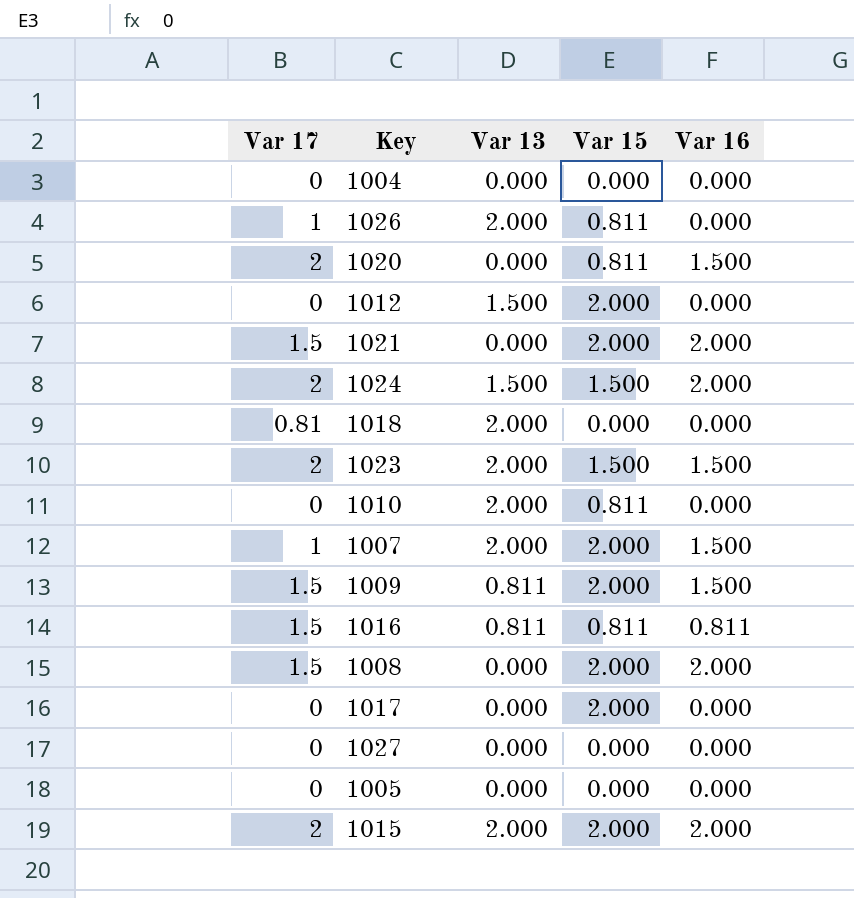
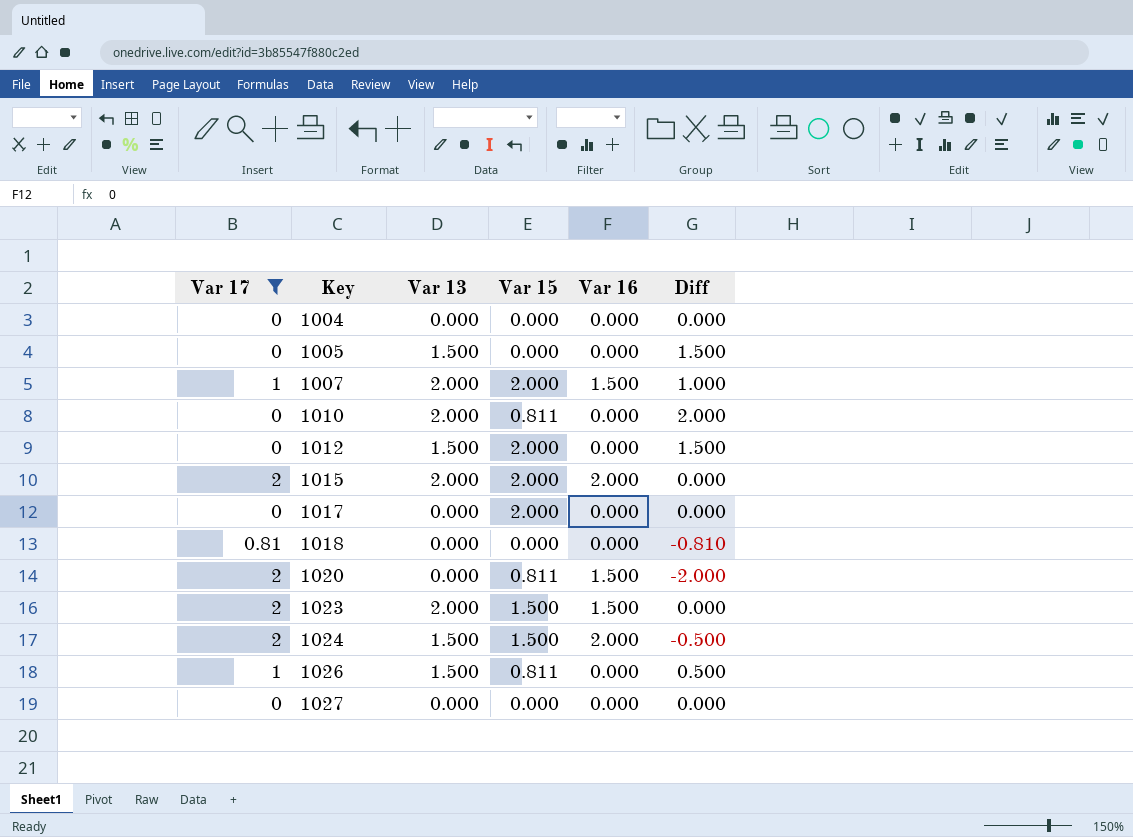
filter: none -> Var 17 != 1.5
row order: none -> Key ascending
column Diff | formula: none -> [Var 13] - [Var 17]
1005 | Var 13: 0.000 -> 1.500
1018 | Var 13: 2.000 -> 0.000
1026 | Var 13: 2.000 -> 1.500

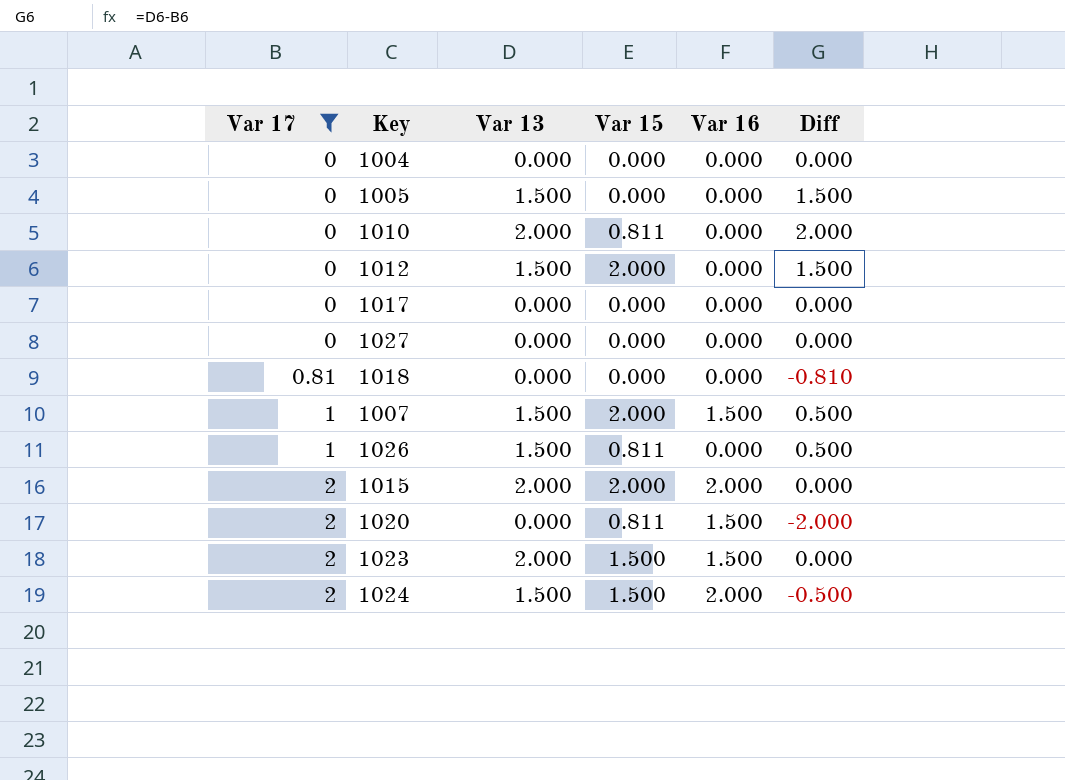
row order: Key ascending -> Var 17 ascending
1017 | Var 15: 2.000 -> 0.000
1007 | Var 13: 2.000 -> 1.500
1007 | Diff: 1.000 -> 0.500

